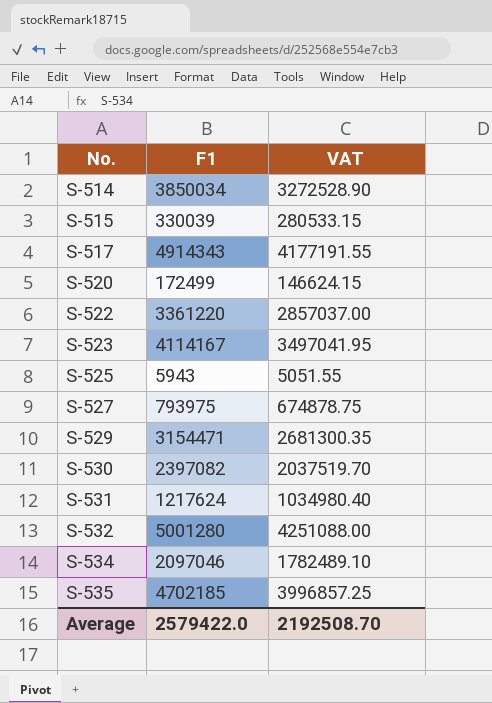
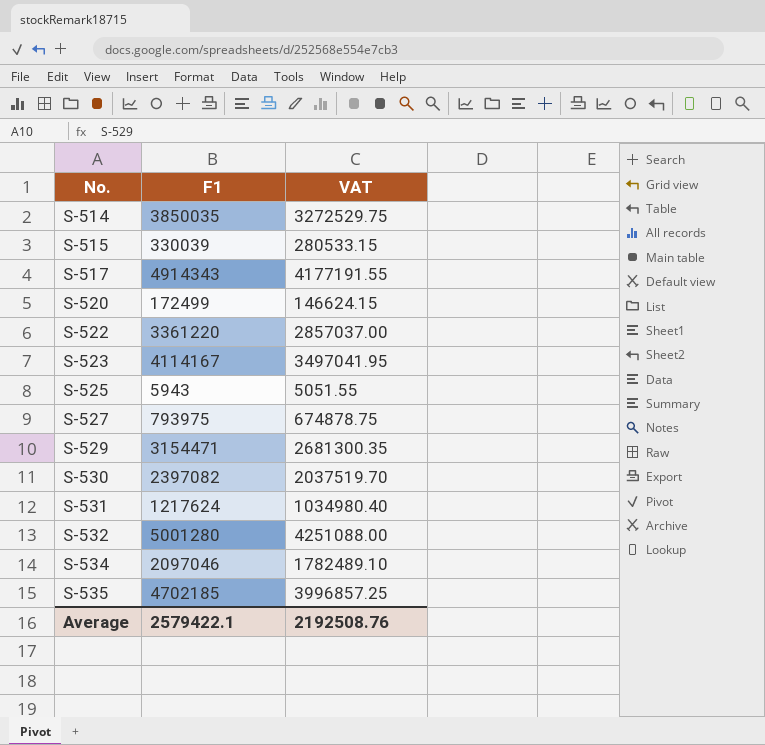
S-514 | F1: 3850034 -> 3850035
S-514 | VAT: 3272528.90 -> 3272529.75
Average | F1: 2579422.0 -> 2579422.1
Average | VAT: 2192508.70 -> 2192508.76

